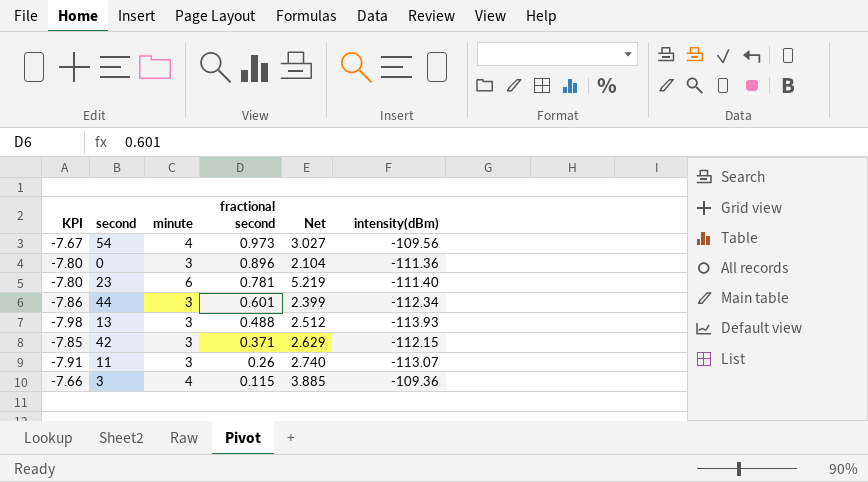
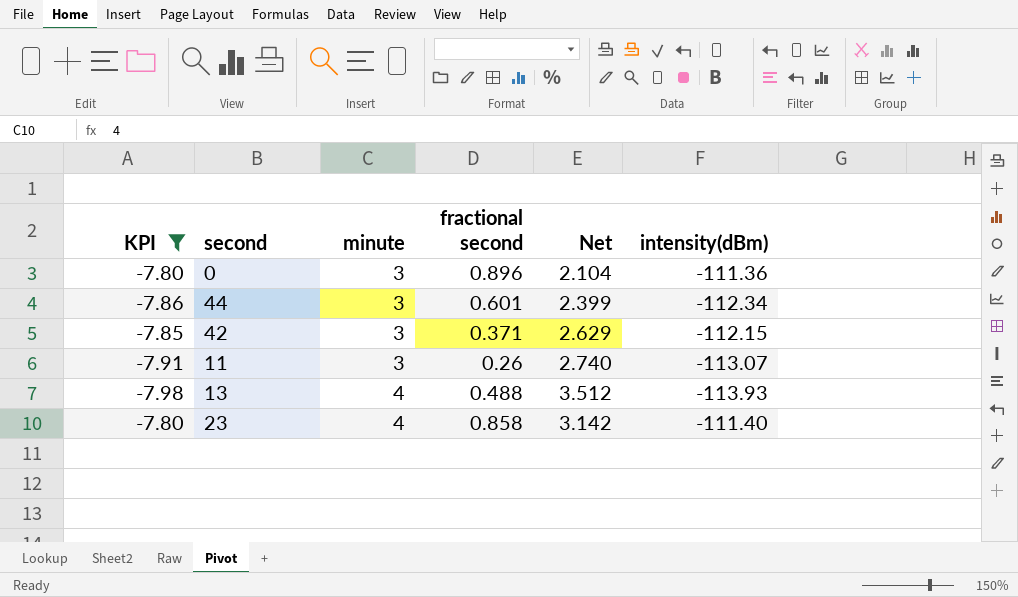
filter: none -> KPI <= -7.80
row order: fractional second descending -> minute ascending
13 | minute: 3 -> 4
13 | Net: 2.512 -> 3.512
23 | minute: 6 -> 4
23 | fractional second: 0.781 -> 0.858
23 | Net: 5.219 -> 3.142

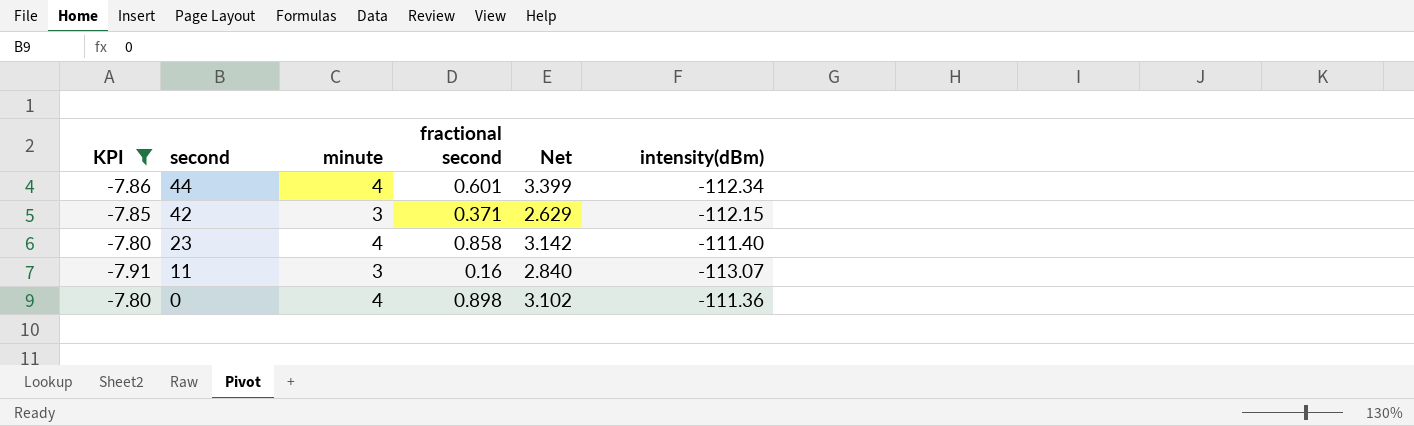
row order: minute ascending -> second descending
row 13: -7.98 | 4 | 0.488 | 3.512 | -113.93 -> none
44 | minute: 3 -> 4
44 | Net: 2.399 -> 3.399
11 | fractional second: 0.26 -> 0.16
11 | Net: 2.740 -> 2.840
0 | minute: 3 -> 4
0 | fractional second: 0.896 -> 0.898
0 | Net: 2.104 -> 3.102

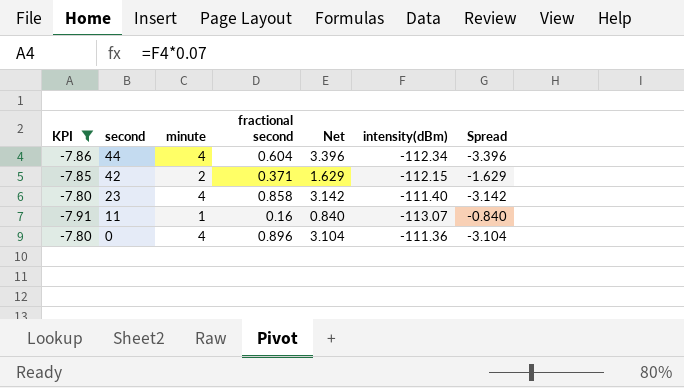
column Spread | formula: none -> [fractional second] - [minute]
44 | fractional second: 0.601 -> 0.604
44 | Net: 3.399 -> 3.396
42 | minute: 3 -> 2
42 | Net: 2.629 -> 1.629
11 | minute: 3 -> 1
11 | Net: 2.840 -> 0.840
0 | fractional second: 0.898 -> 0.896
0 | Net: 3.102 -> 3.104

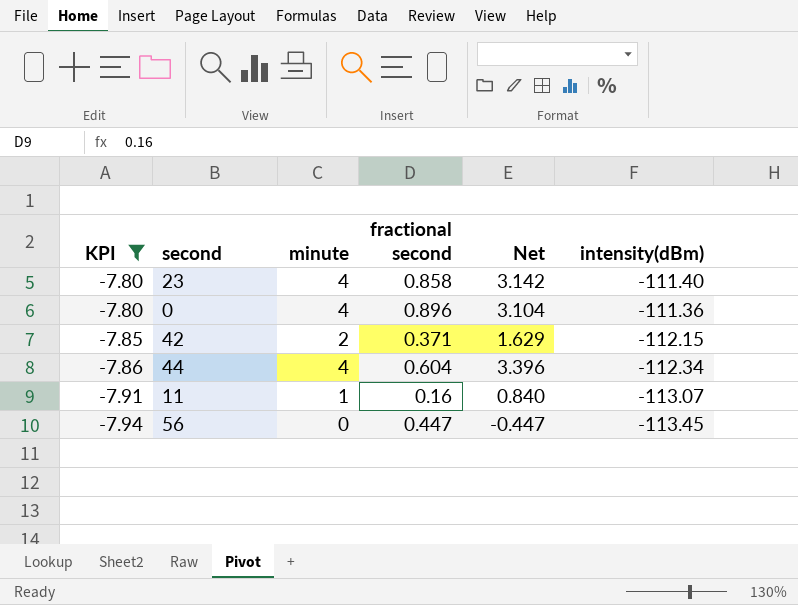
row order: second descending -> KPI descending
column Spread | formula: [fractional second] - [minute] -> none
row 56: none -> -7.94 | 0 | 0.447 | -0.447 | -113.45

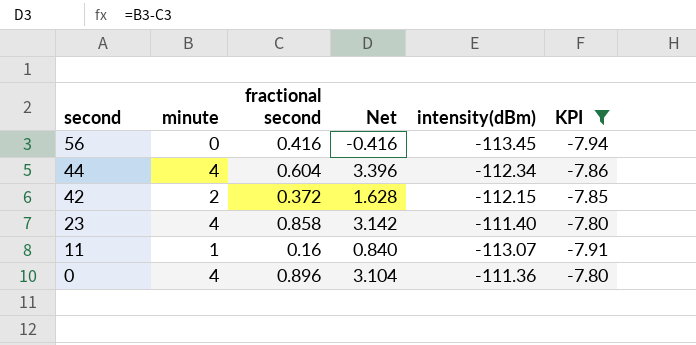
row order: KPI descending -> second descending
column KPI | position: 1 -> 6
56 | fractional second: 0.447 -> 0.416
56 | Net: -0.447 -> -0.416
42 | fractional second: 0.371 -> 0.372
42 | Net: 1.629 -> 1.628

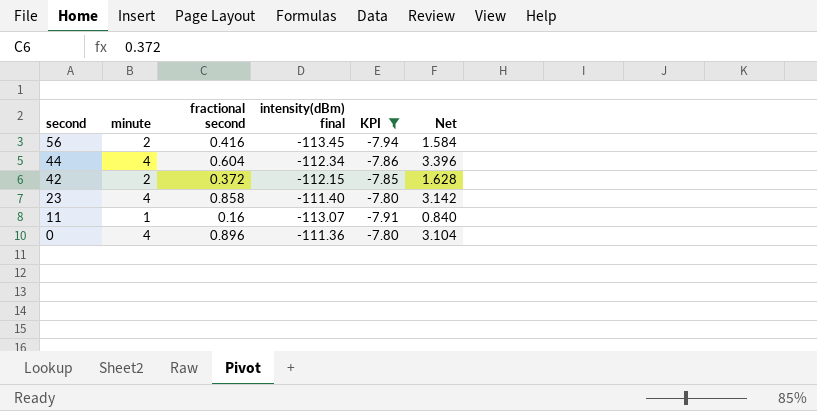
column name: intensity(dBm) -> intensity(dBm) final
column Net | position: 4 -> 6
56 | minute: 0 -> 2
56 | Net: -0.416 -> 1.584

